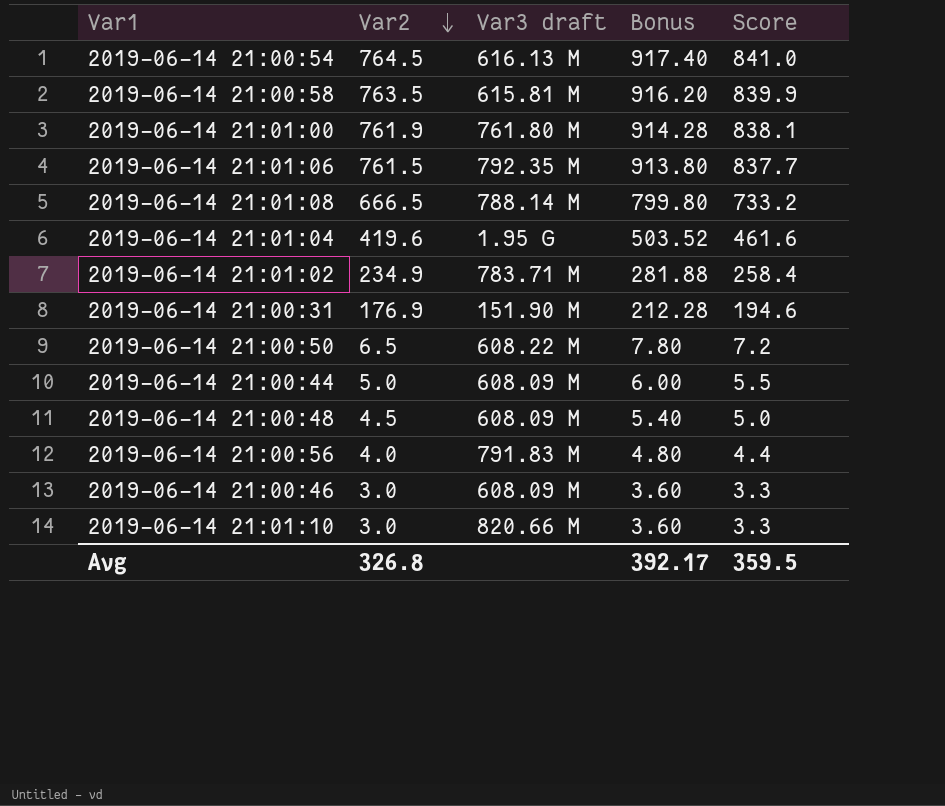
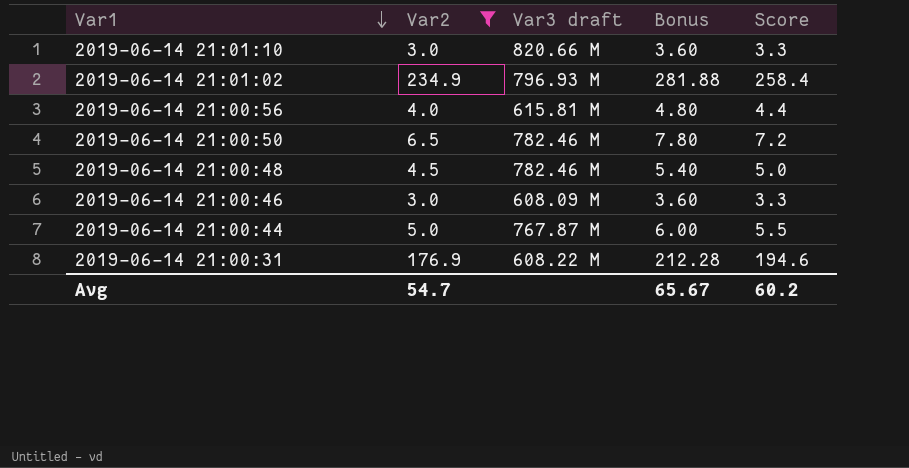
filter: none -> Var2 <= 234.9
row order: Var2 descending -> Var1 descending
2019-06-14 21:01:02 | Var3 draft: 783.71 M -> 796.93 M
2019-06-14 21:00:56 | Var3 draft: 791.83 M -> 615.81 M
2019-06-14 21:00:50 | Var3 draft: 608.22 M -> 782.46 M
2019-06-14 21:00:48 | Var3 draft: 608.09 M -> 782.46 M
2019-06-14 21:00:44 | Var3 draft: 608.09 M -> 767.87 M
2019-06-14 21:00:31 | Var3 draft: 151.90 M -> 608.22 M
Avg | Var2: 326.8 -> 54.7
Avg | Bonus: 392.17 -> 65.67
Avg | Score: 359.5 -> 60.2

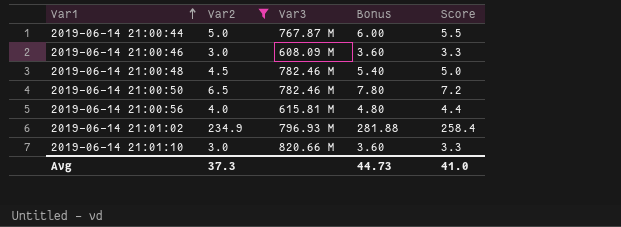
row order: Var1 descending -> Var1 ascending
column name: Var3 draft -> Var3
row 2019-06-14 21:00:31: 176.9 | 608.22 M | 212.28 | 194.6 -> none
Avg | Var2: 54.7 -> 37.3
Avg | Bonus: 65.67 -> 44.73
Avg | Score: 60.2 -> 41.0

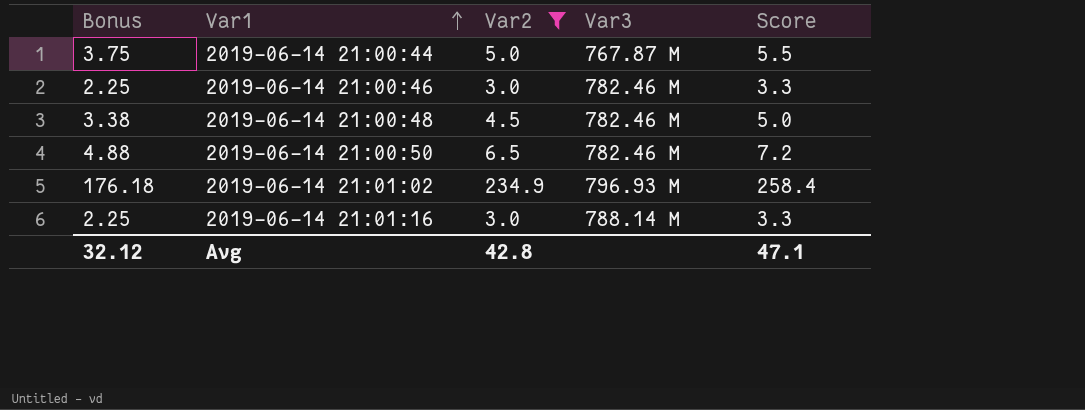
column Bonus | formula: [Var2] * 1.2 -> [Var2] * 0.75
column Bonus | position: 4 -> 1
row 2019-06-14 21:00:56: 4.0 | 615.81 M | 4.80 | 4.4 -> none
row 2019-06-14 21:01:10: 3.0 | 820.66 M | 3.60 | 3.3 -> none
2019-06-14 21:00:46 | Var3: 608.09 M -> 782.46 M
row 2019-06-14 21:01:16: none -> 2.25 | 3.0 | 788.14 M | 3.3
Avg | Bonus: 44.73 -> 32.12
Avg | Var2: 37.3 -> 42.8
Avg | Score: 41.0 -> 47.1

